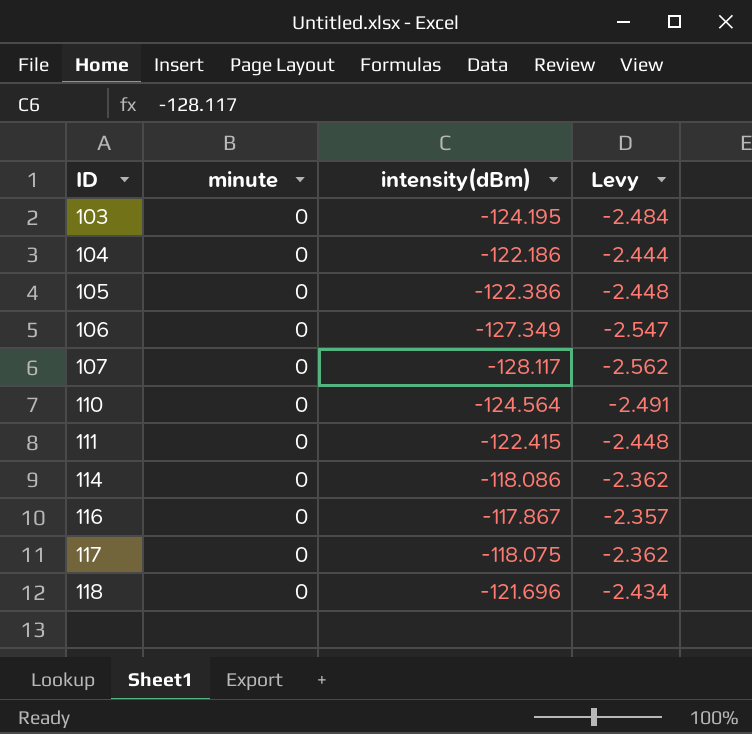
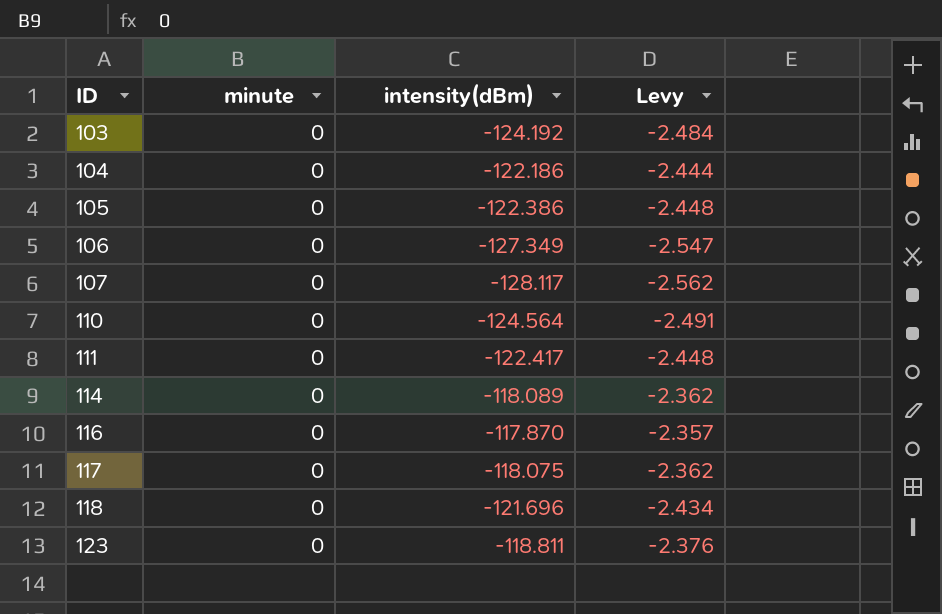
103 | intensity(dBm): -124.195 -> -124.192
111 | intensity(dBm): -122.415 -> -122.417
114 | intensity(dBm): -118.086 -> -118.089
116 | intensity(dBm): -117.867 -> -117.870
row 123: none -> 0 | -118.811 | -2.376

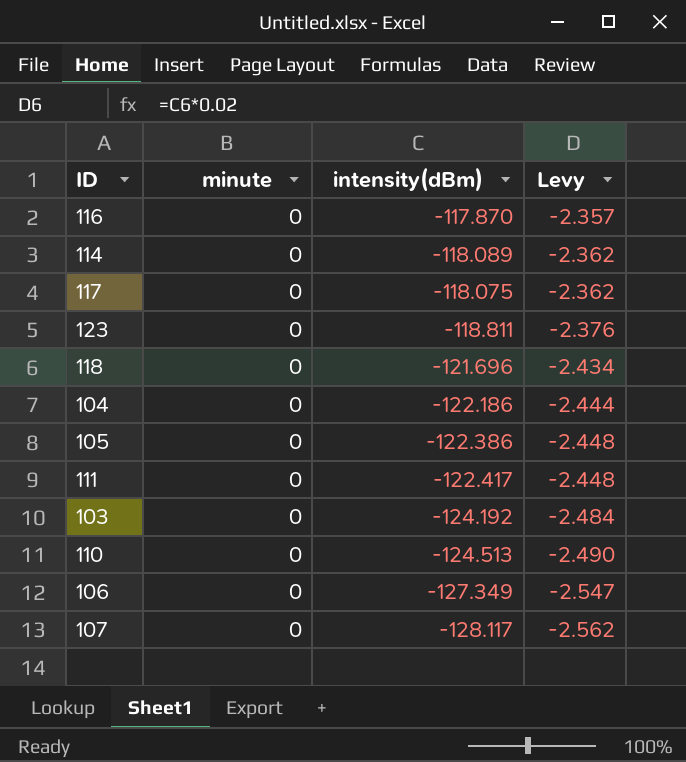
row order: ID ascending -> Levy descending
110 | intensity(dBm): -124.564 -> -124.513
110 | Levy: -2.491 -> -2.490

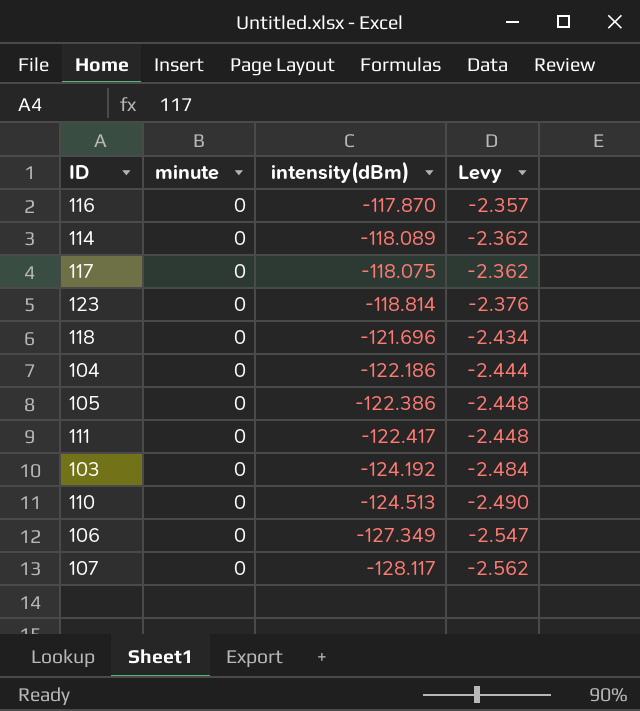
123 | intensity(dBm): -118.811 -> -118.814

